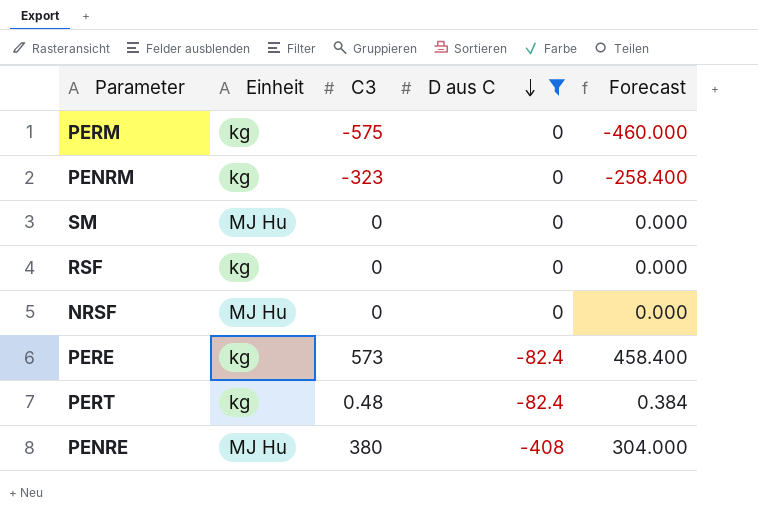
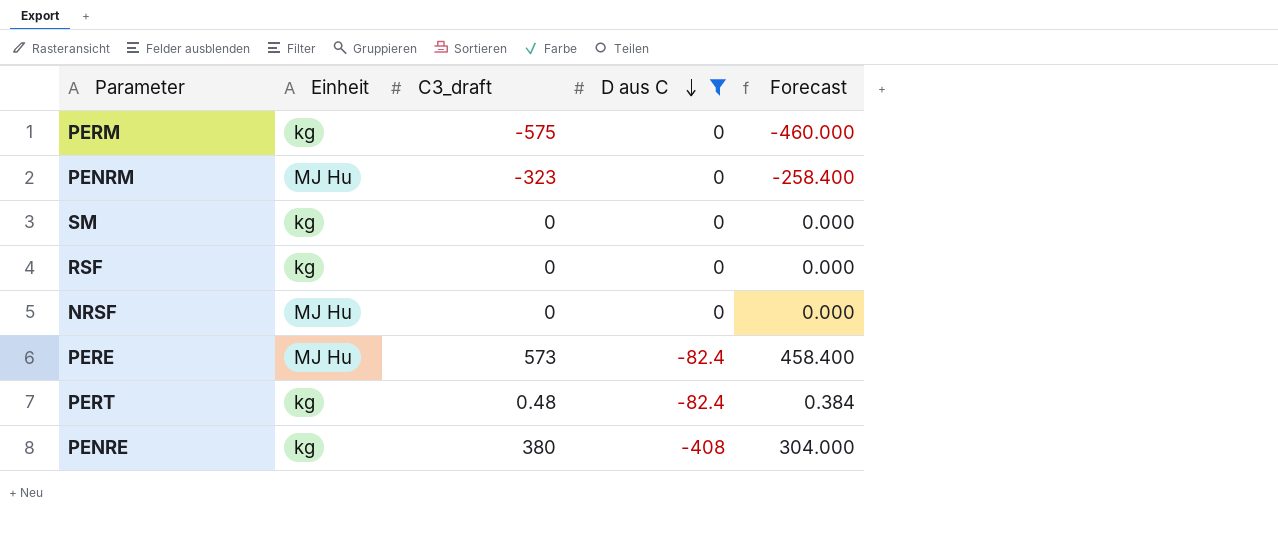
column name: C3 -> C3_draft
PENRM | Einheit: kg -> MJ Hu
SM | Einheit: MJ Hu -> kg
PERE | Einheit: kg -> MJ Hu
PENRE | Einheit: MJ Hu -> kg

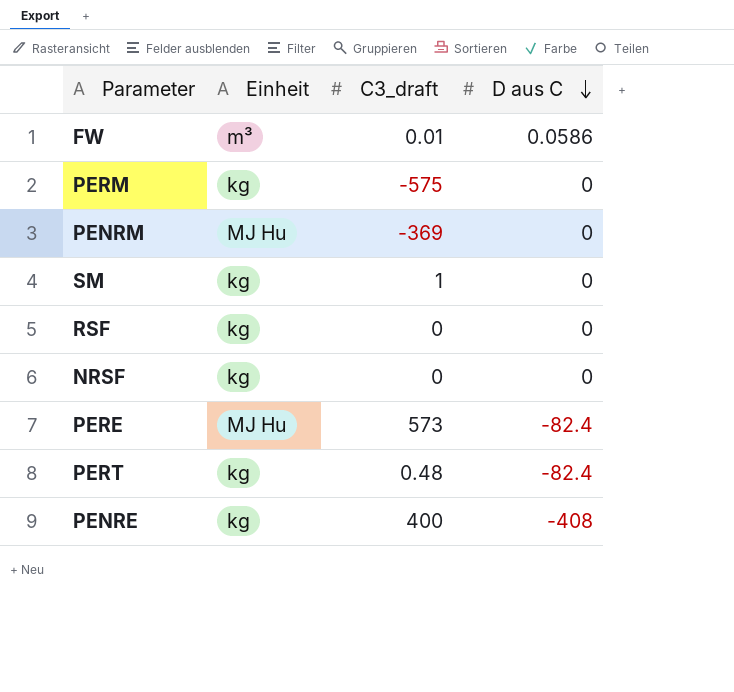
filter: D aus C != 0.0586 -> none
column Forecast | formula: [C3_draft] * 0.8 -> none
PENRM | C3_draft: -323 -> -369
SM | C3_draft: 0 -> 1
NRSF | Einheit: MJ Hu -> kg
PENRE | C3_draft: 380 -> 400

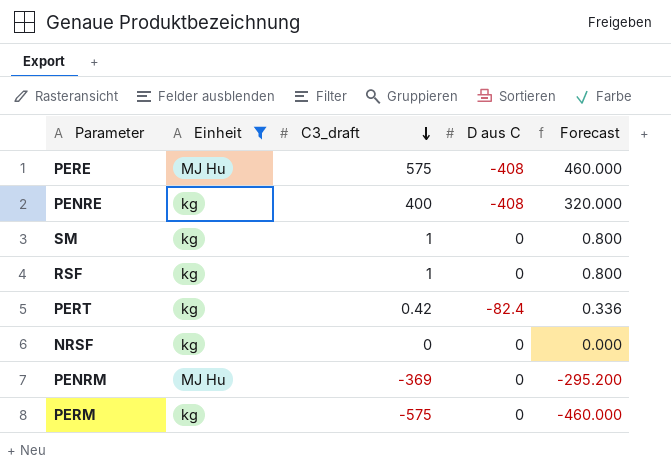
filter: none -> Einheit != m³
row order: D aus C descending -> C3_draft descending
column Forecast | formula: none -> [C3_draft] * 0.8
PERE | C3_draft: 573 -> 575
PERE | D aus C: -82.4 -> -408
RSF | C3_draft: 0 -> 1
PERT | C3_draft: 0.48 -> 0.42

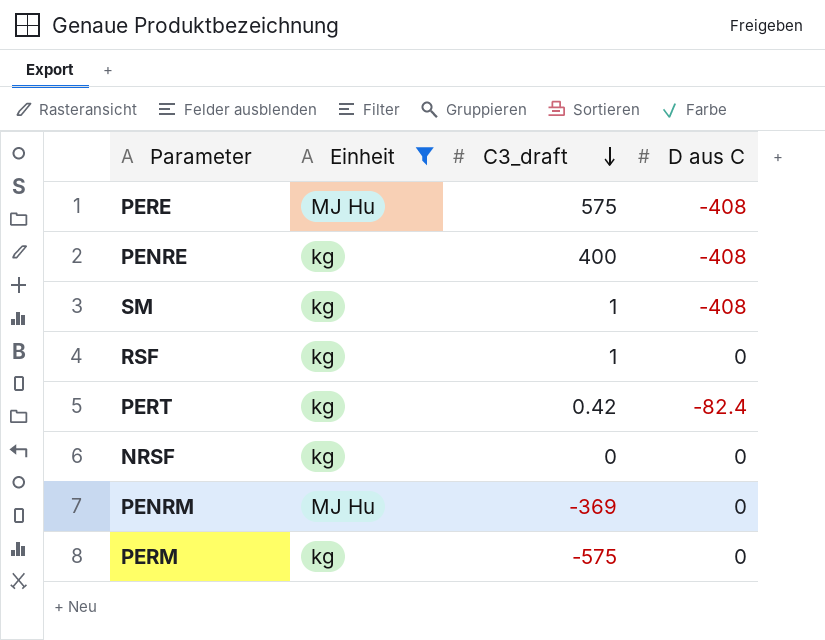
column Forecast | formula: [C3_draft] * 0.8 -> none
SM | D aus C: 0 -> -408

